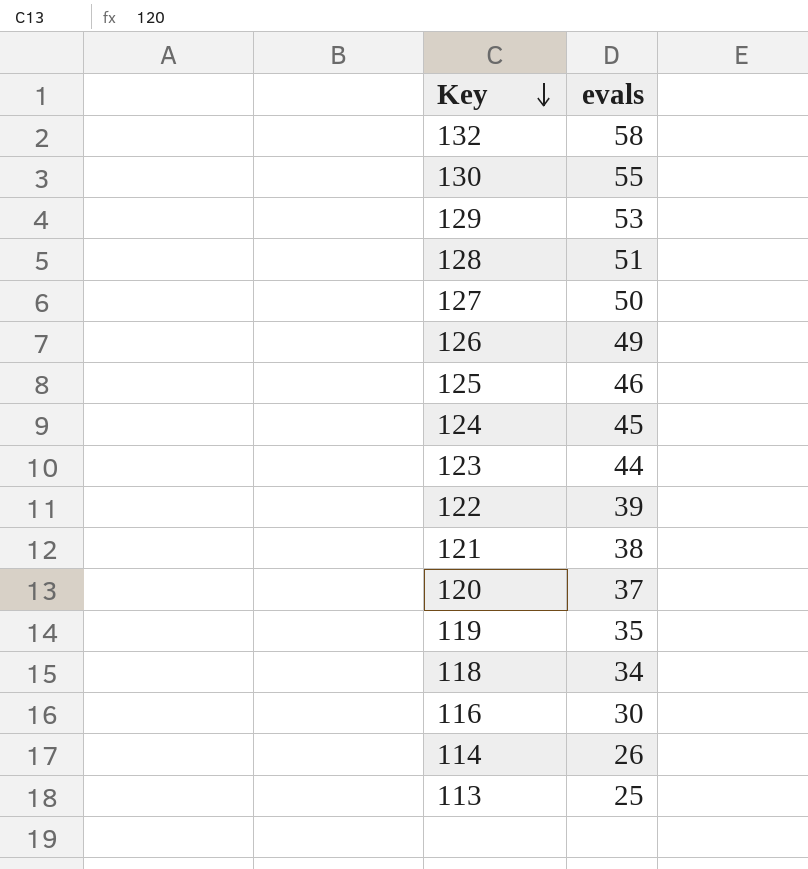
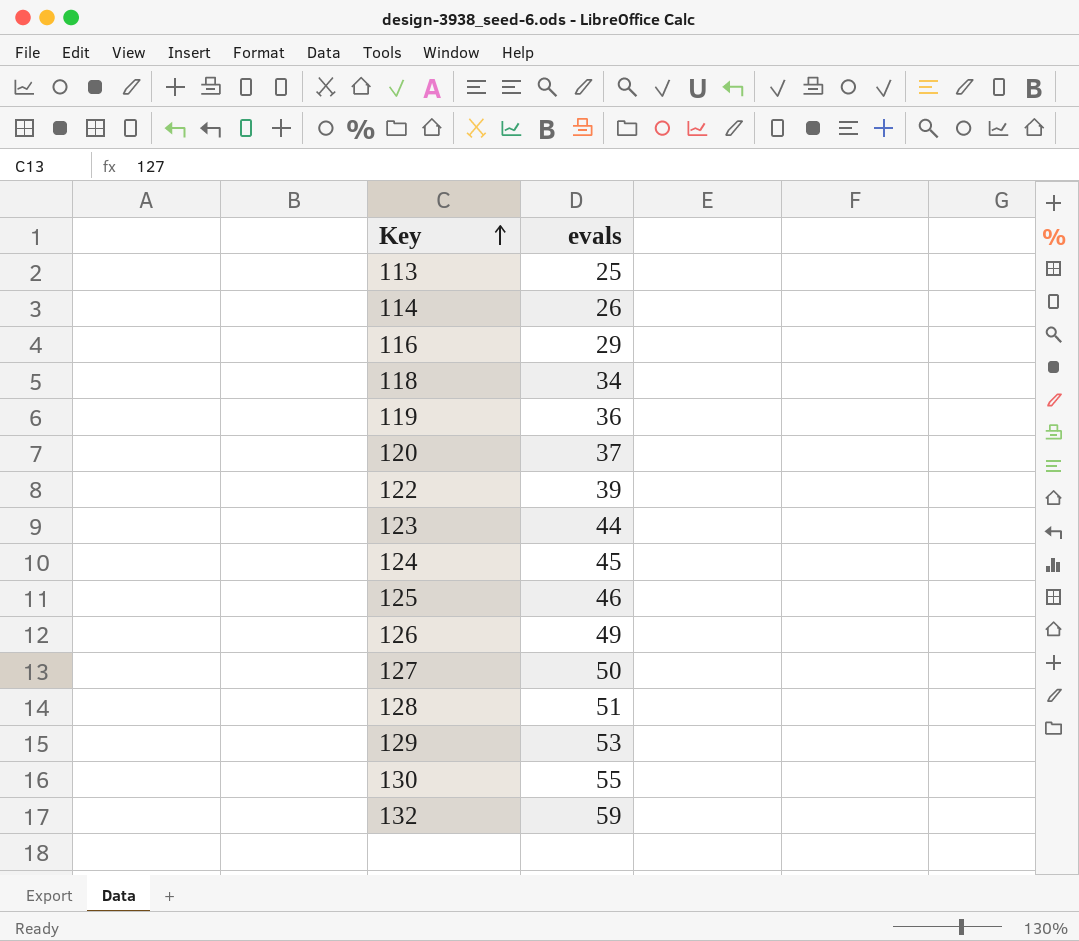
row order: Key descending -> Key ascending
row 121: 38 -> none
116 | evals: 30 -> 29
119 | evals: 35 -> 36
132 | evals: 58 -> 59

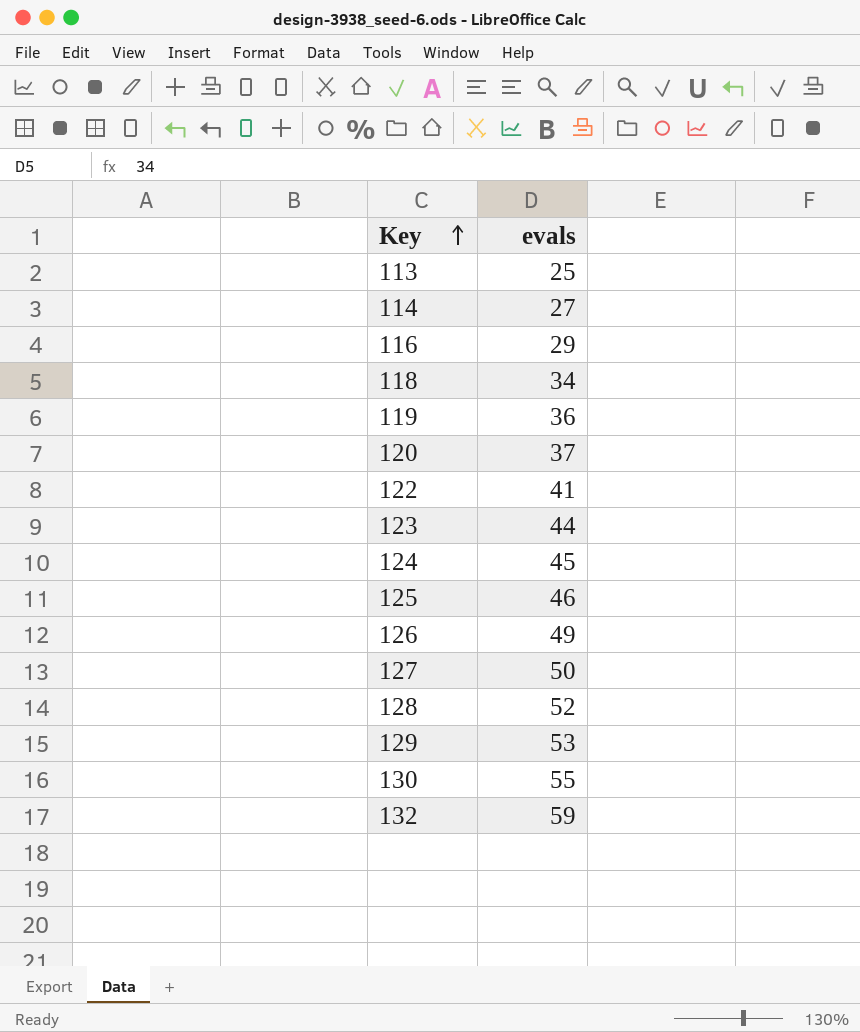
114 | evals: 26 -> 27
122 | evals: 39 -> 41
128 | evals: 51 -> 52

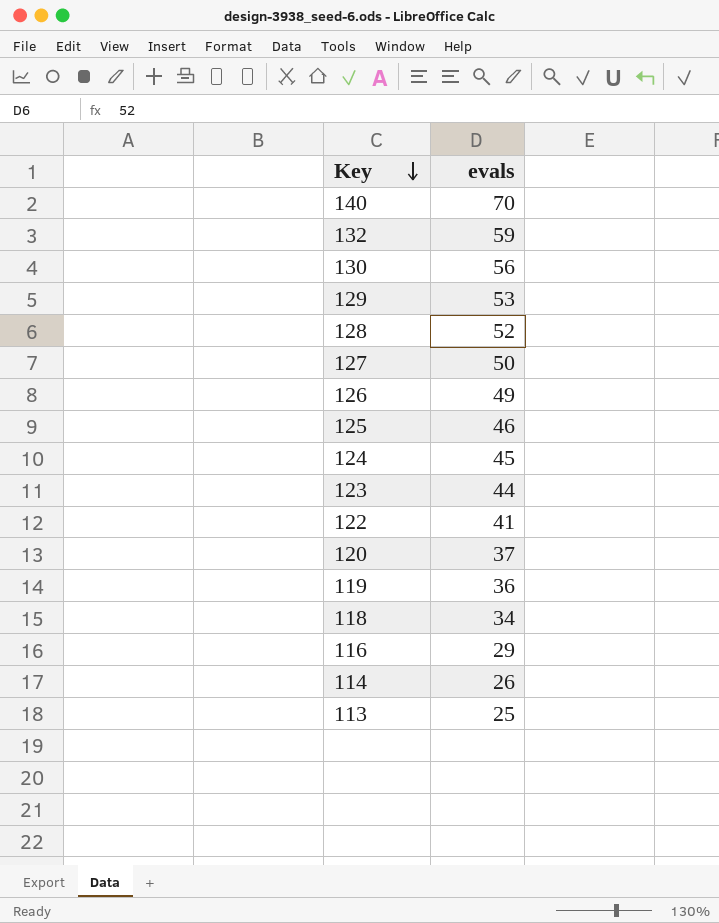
row order: Key ascending -> Key descending
row 140: none -> 70
130 | evals: 55 -> 56
114 | evals: 27 -> 26

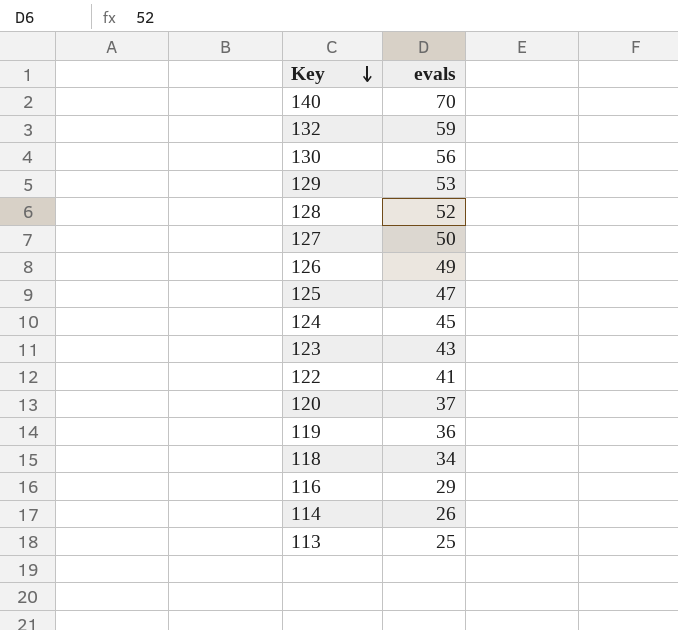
125 | evals: 46 -> 47
123 | evals: 44 -> 43

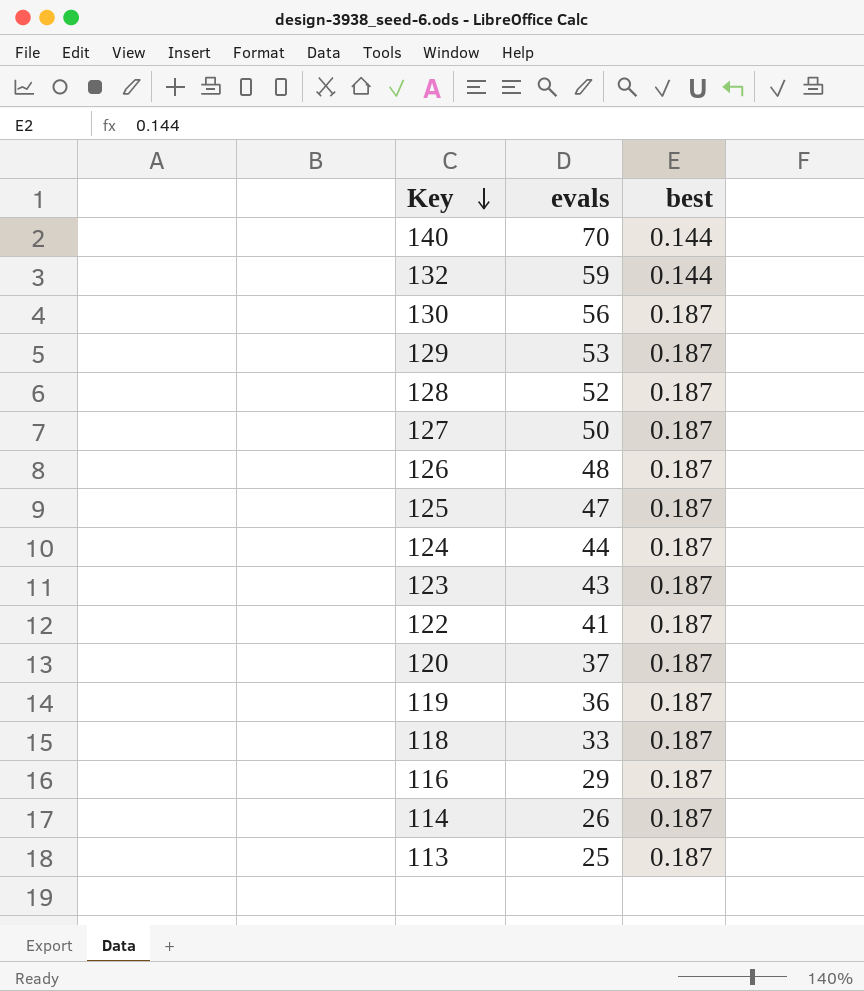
column best | position: none -> 3
126 | evals: 49 -> 48
124 | evals: 45 -> 44
118 | evals: 34 -> 33

